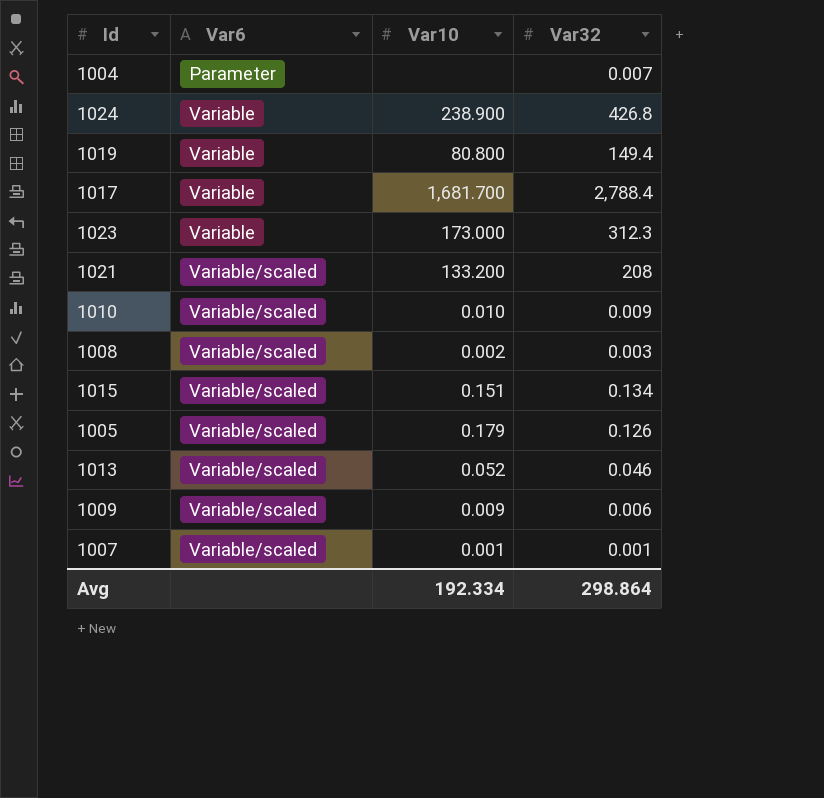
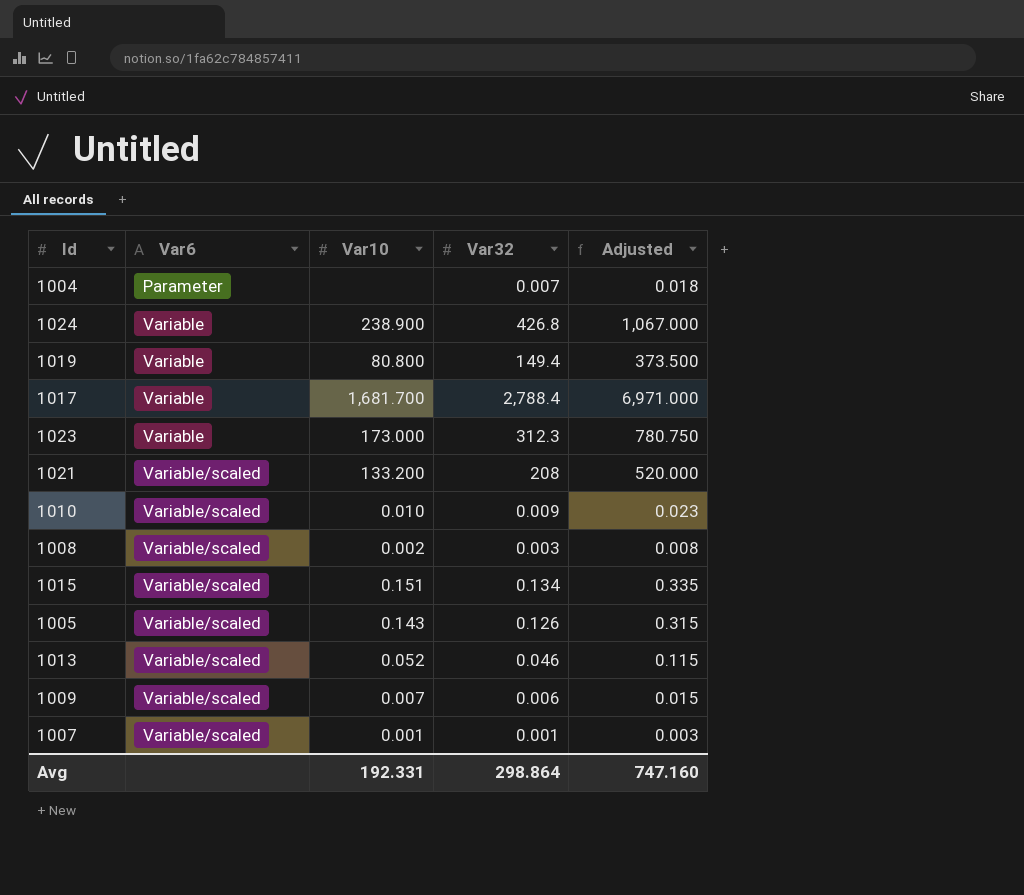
column Adjusted | formula: none -> [Var32] * 2.5
1005 | Var10: 0.179 -> 0.143
1009 | Var10: 0.009 -> 0.007
Avg | Var10: 192.334 -> 192.331

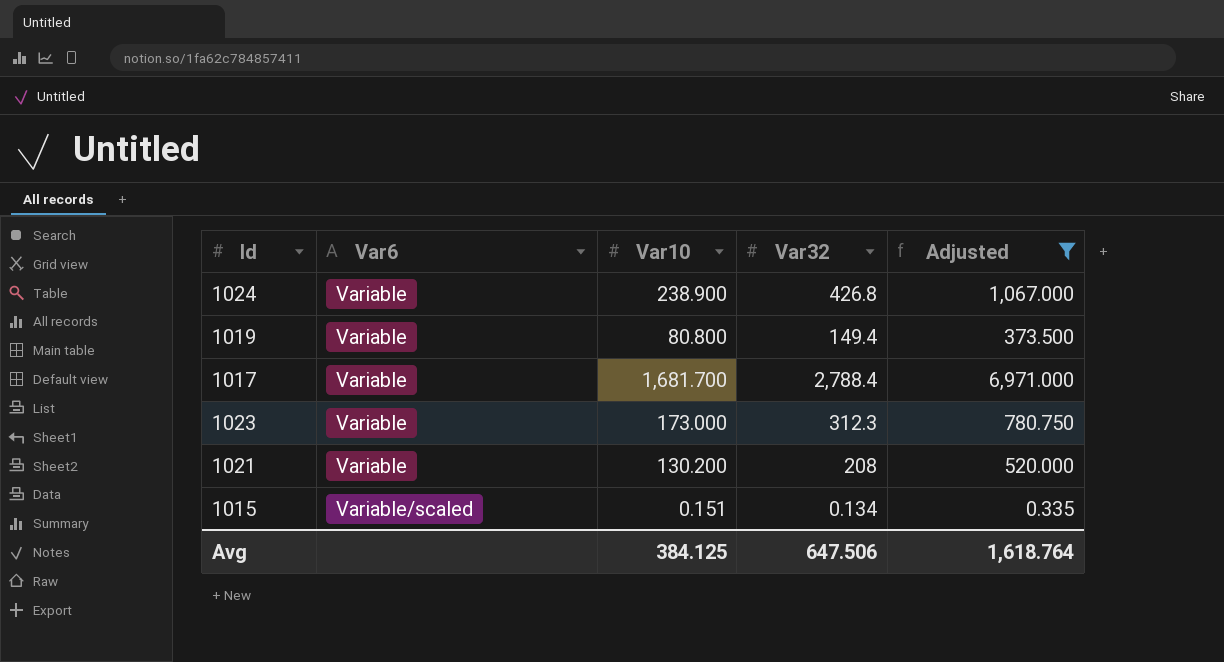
filter: none -> Adjusted >= 0.335
1021 | Var6: Variable/scaled -> Variable
1021 | Var10: 133.200 -> 130.200
Avg | Var10: 192.331 -> 384.125
Avg | Var32: 298.864 -> 647.506
Avg | Adjusted: 747.160 -> 1,618.764

